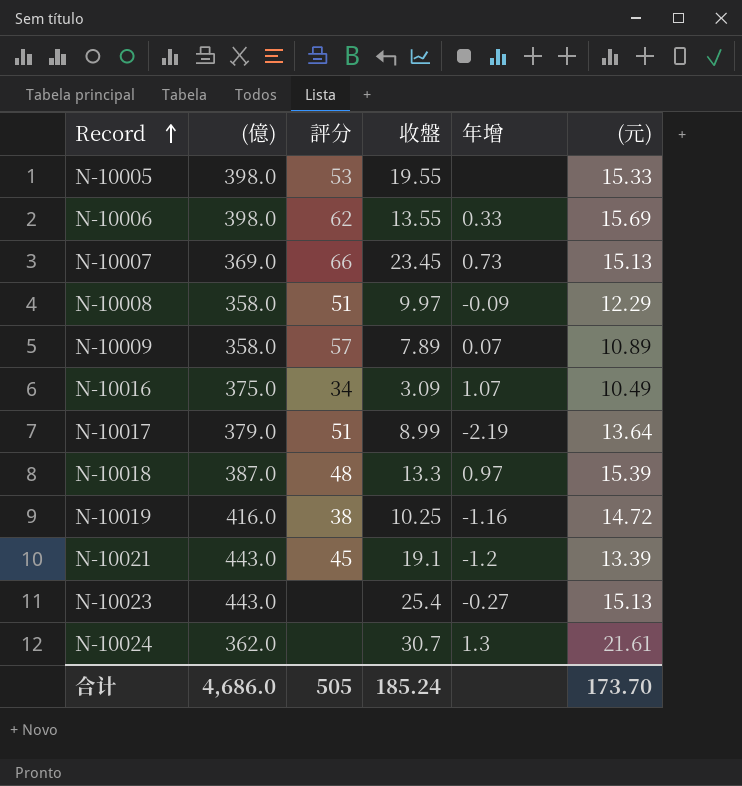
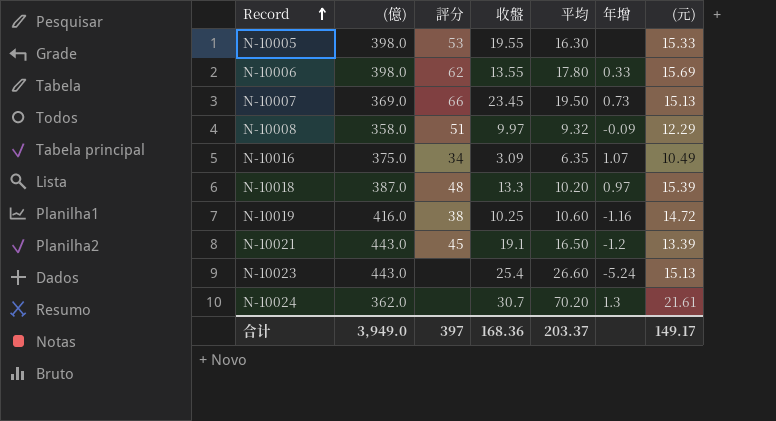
column 平均 | position: none -> 5
row N-10009: 358.0 | 57 | 7.89 | 0.07 | 10.89 -> none
row N-10017: 379.0 | 51 | 8.99 | -2.19 | 13.64 -> none
N-10023 | 年增: -0.27 -> -5.24
合计 | (億): 4,686.0 -> 3,949.0
合计 | 評分: 505 -> 397
合计 | 收盤: 185.24 -> 168.36
合计 | (元): 173.70 -> 149.17

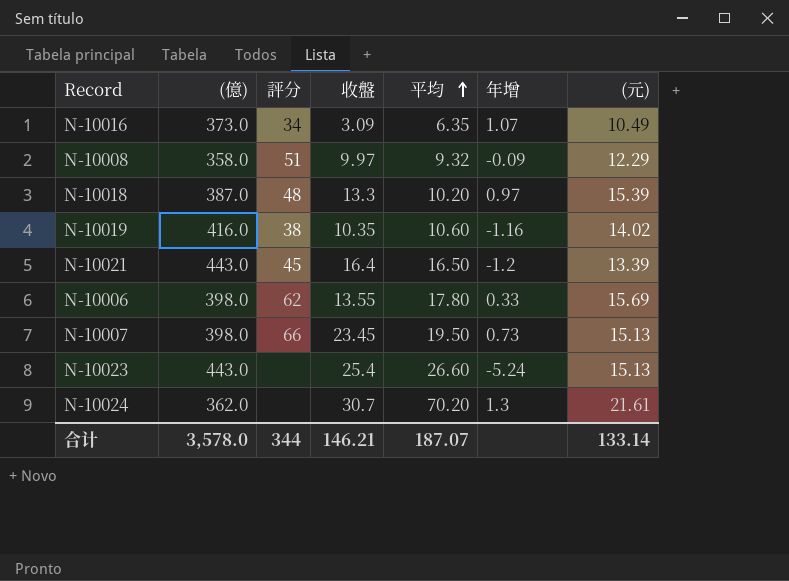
row order: Record ascending -> 平均 ascending
row N-10005: 398.0 | 53 | 19.55 | 16.30 | none | 15.33 -> none
N-10016 | (億): 375.0 -> 373.0
N-10019 | 收盤: 10.25 -> 10.35
N-10019 | (元): 14.72 -> 14.02
N-10021 | 收盤: 19.1 -> 16.4
N-10007 | (億): 369.0 -> 398.0
合计 | (億): 3,949.0 -> 3,578.0
合计 | 評分: 397 -> 344
合计 | 收盤: 168.36 -> 146.21
合计 | 平均: 203.37 -> 187.07
合计 | (元): 149.17 -> 133.14

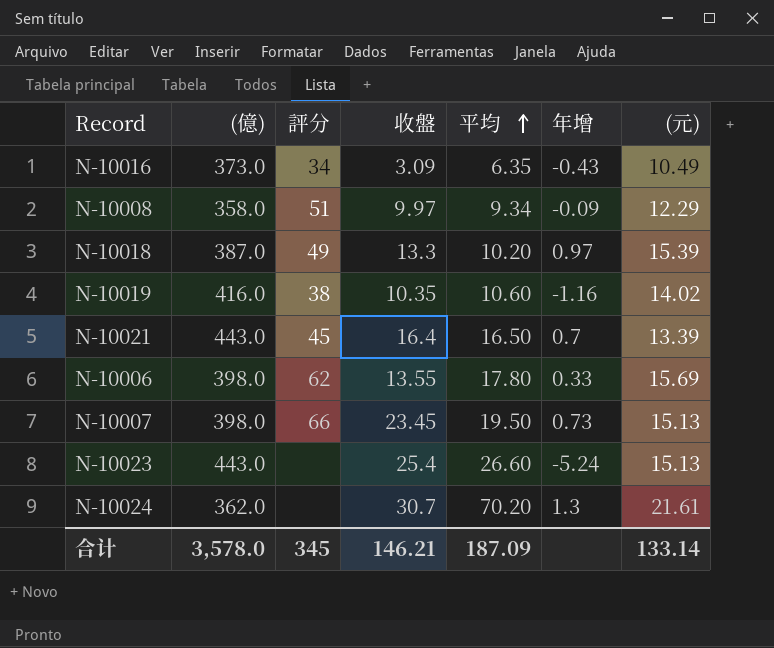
N-10016 | 年增: 1.07 -> -0.43
N-10008 | 平均: 9.32 -> 9.34
N-10018 | 評分: 48 -> 49
N-10021 | 年增: -1.2 -> 0.7
合计 | 評分: 344 -> 345
合计 | 平均: 187.07 -> 187.09

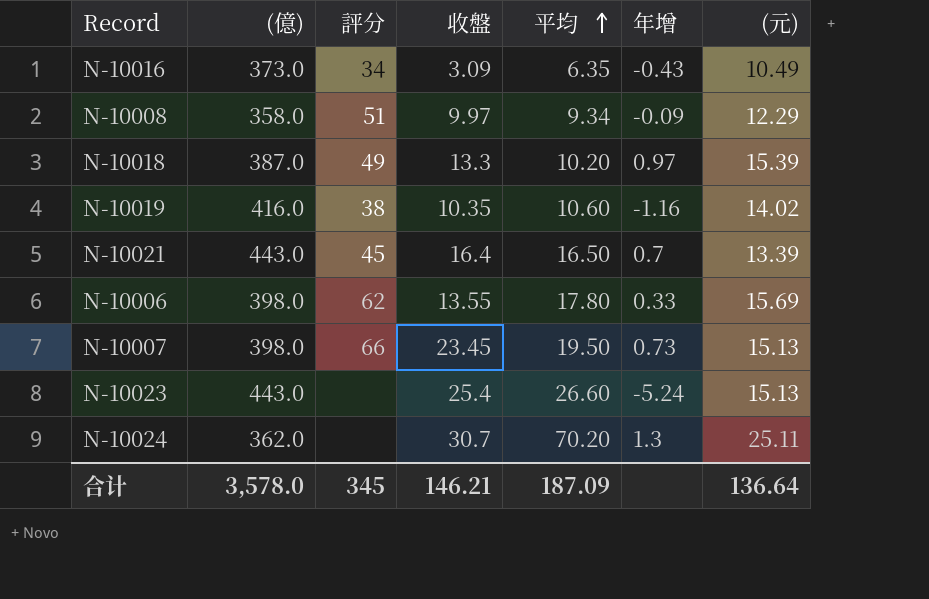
N-10024 | (元): 21.61 -> 25.11
合计 | (元): 133.14 -> 136.64

